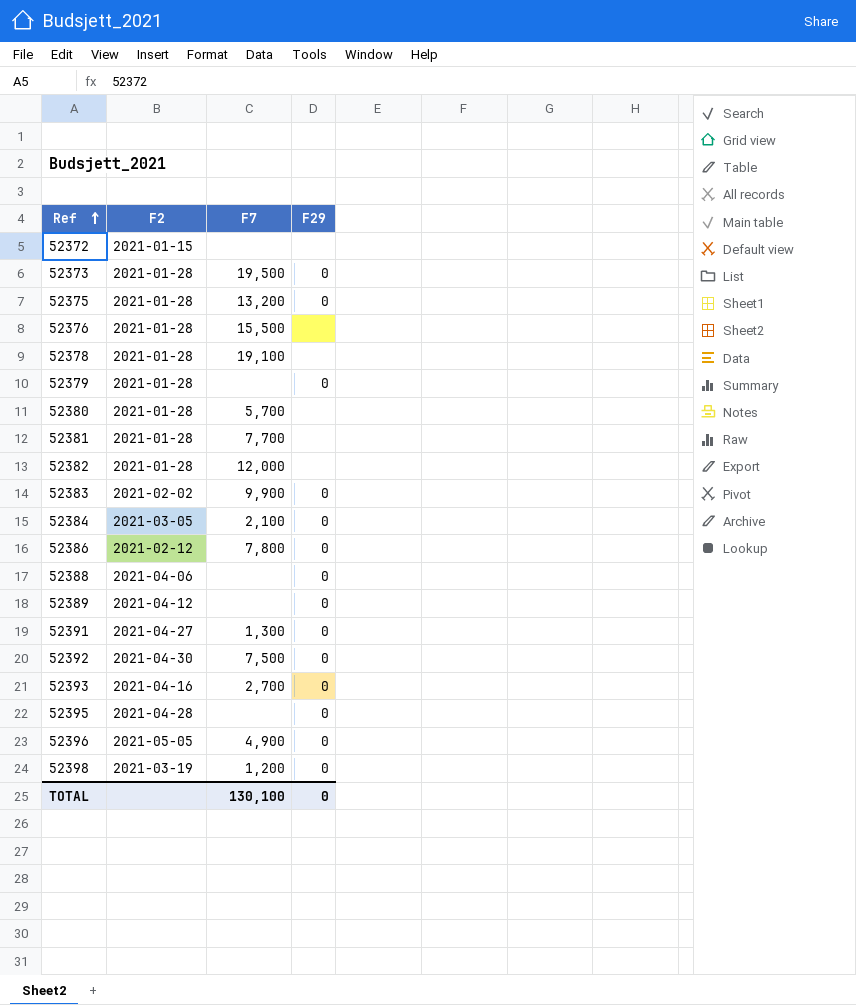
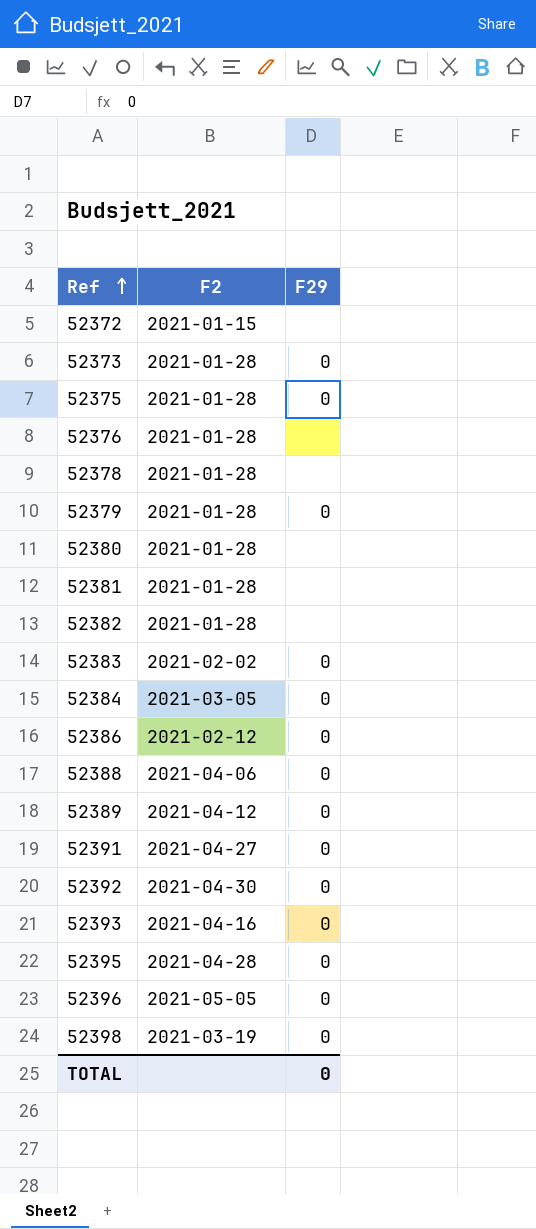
column F7 | position: 3 -> none

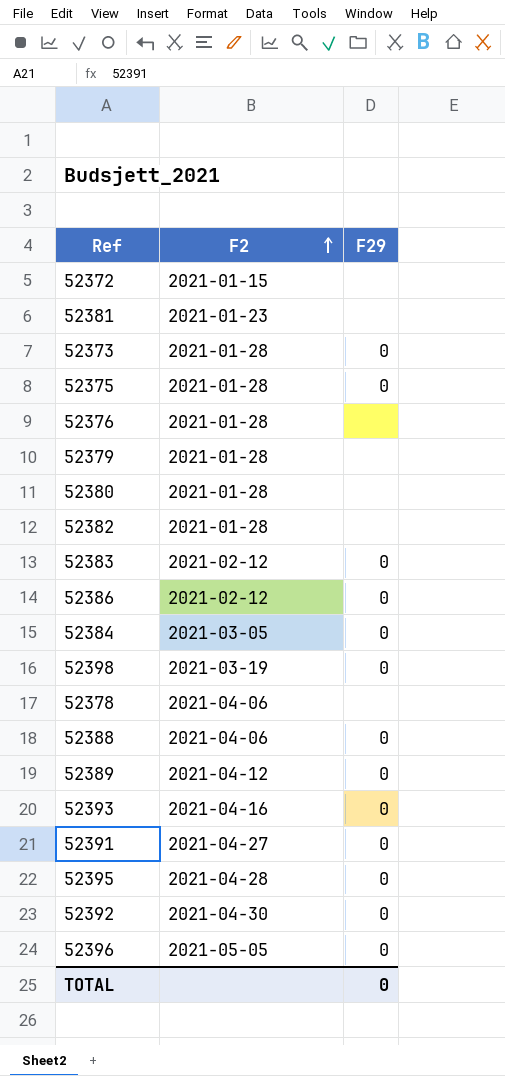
row order: Ref ascending -> F2 ascending
52381 | F2: 2021-01-28 -> 2021-01-23
52379 | F29: 0 -> none
52383 | F2: 2021-02-02 -> 2021-02-12
52378 | F2: 2021-01-28 -> 2021-04-06

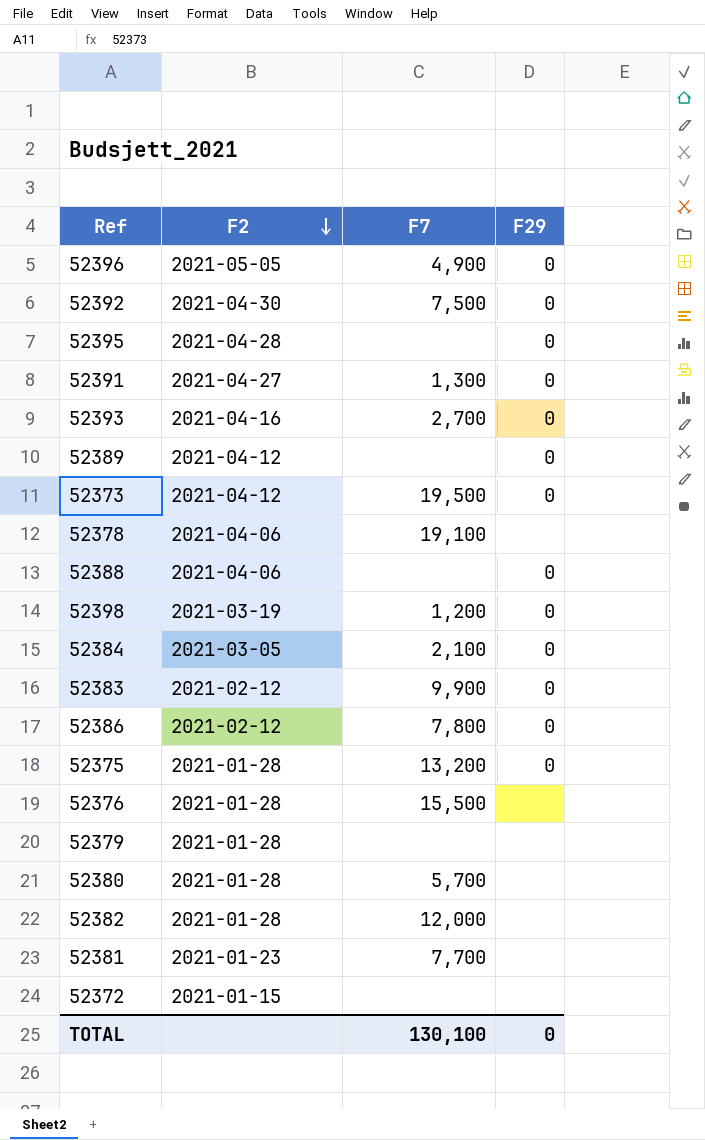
row order: F2 ascending -> F2 descending
column F7 | position: none -> 3
52373 | F2: 2021-01-28 -> 2021-04-12

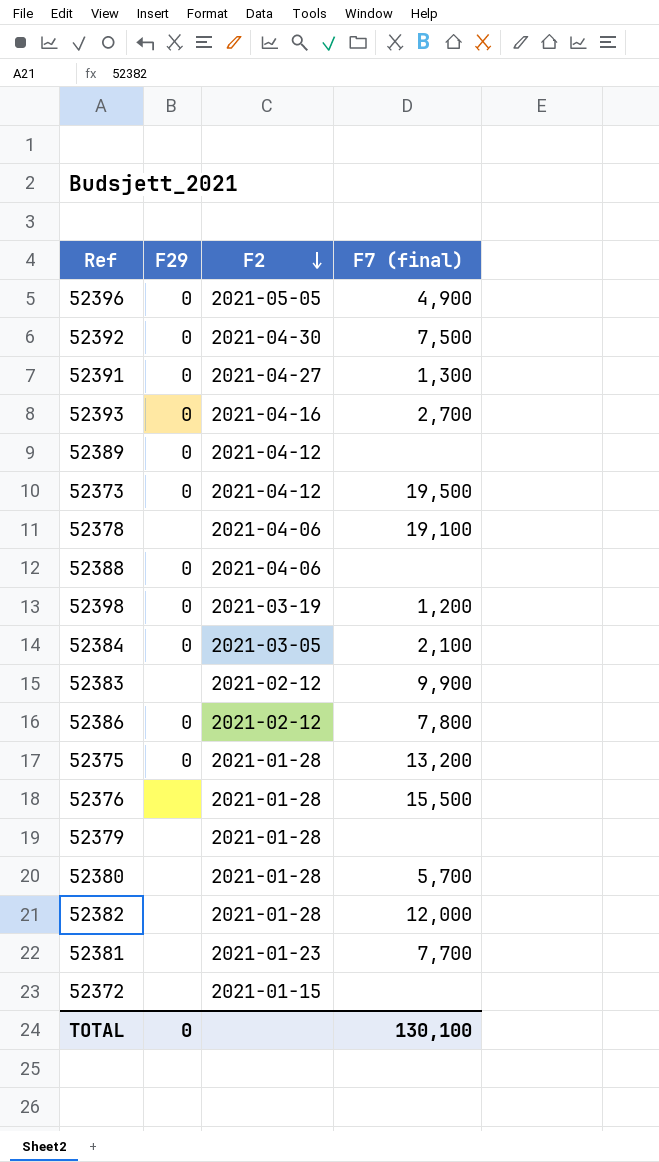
column F29 | position: 4 -> 2
column name: F7 -> F7 (final)
row 52395: 2021-04-28 | none | 0 -> none
52383 | F29: 0 -> none

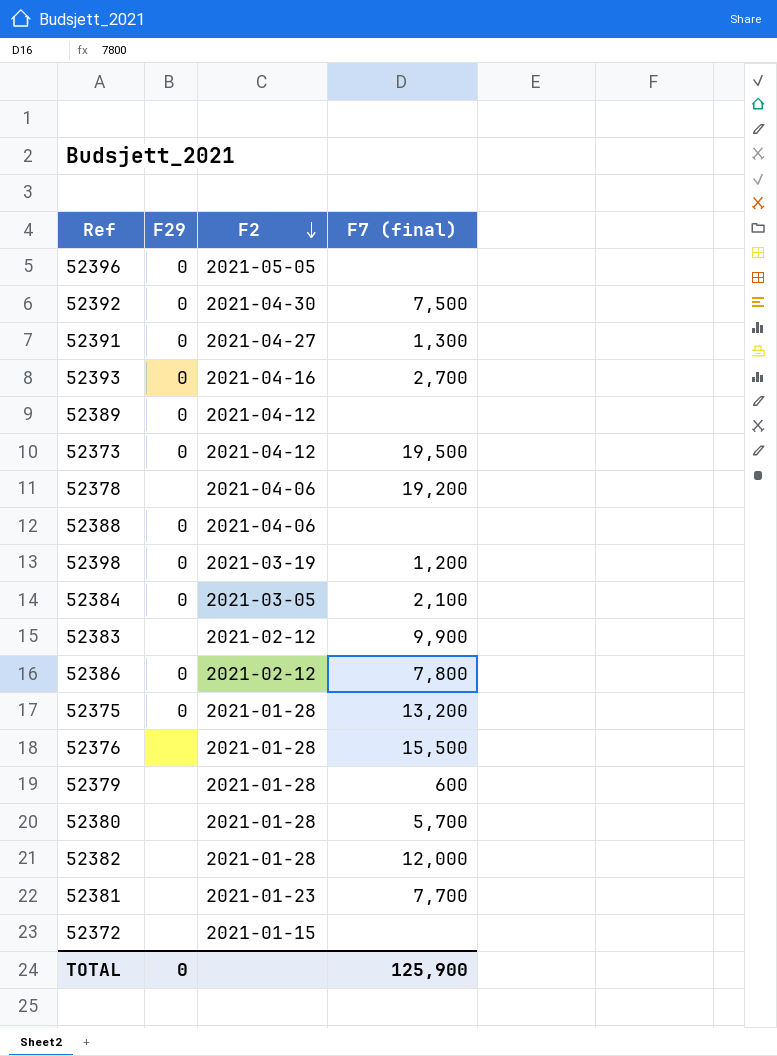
52396 | F7 (final): 4,900 -> none
52378 | F7 (final): 19,100 -> 19,200
52379 | F7 (final): none -> 600
TOTAL | F7 (final): 130,100 -> 125,900

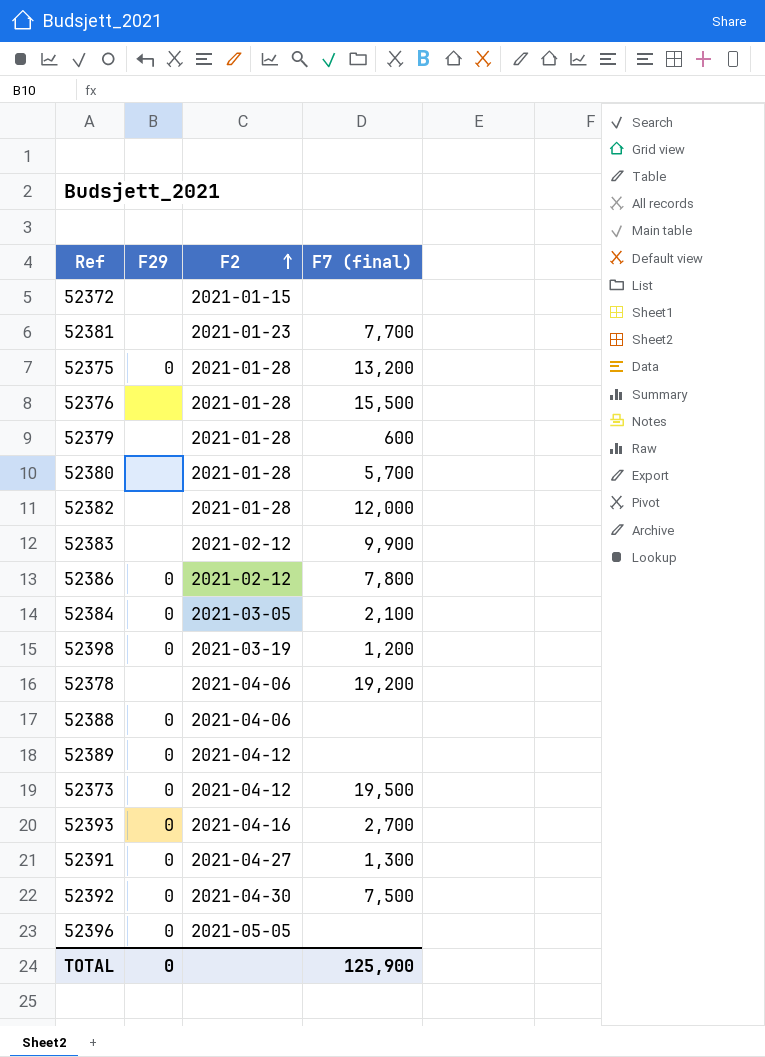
row order: F2 descending -> F2 ascending

